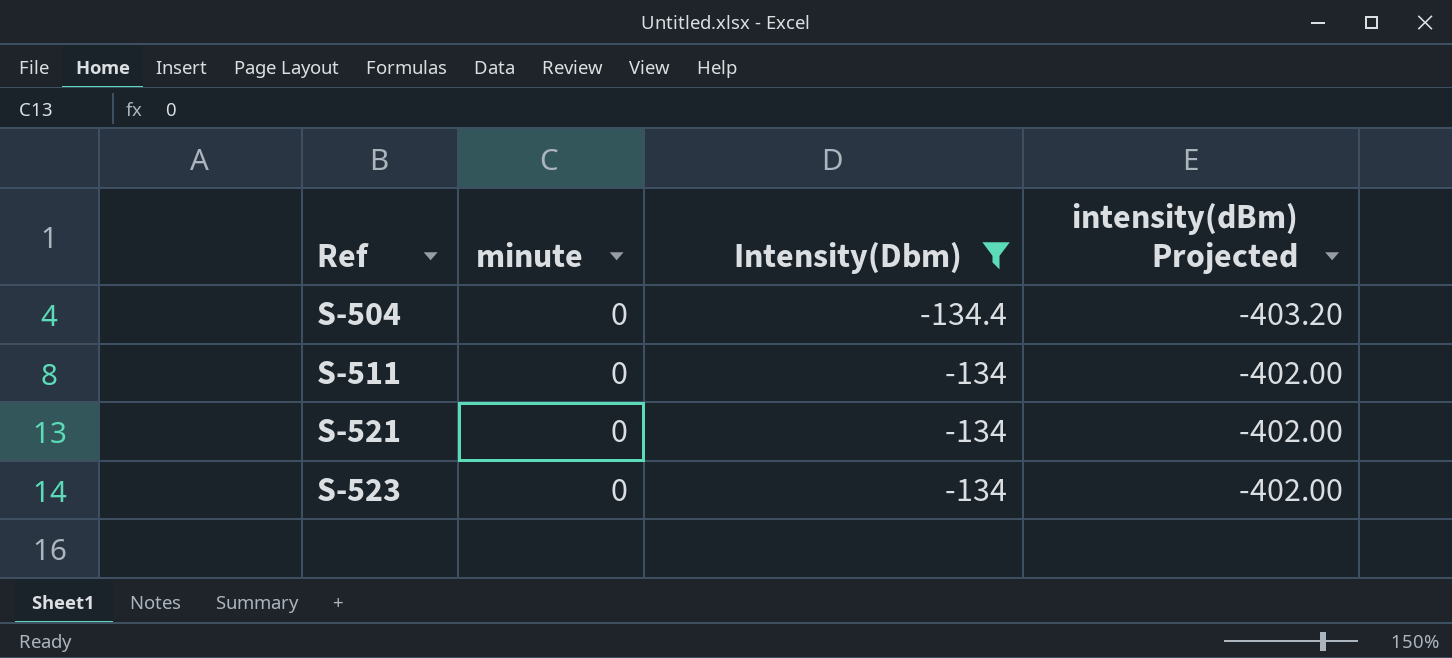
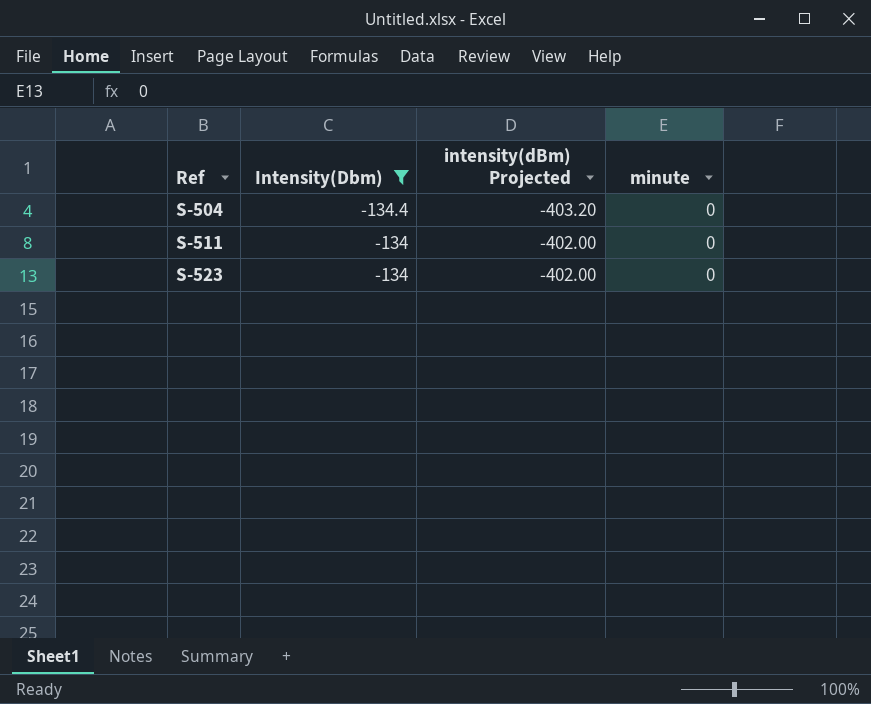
column minute | position: 2 -> 4
row S-521: 0 | -134 | -402.00 -> none

